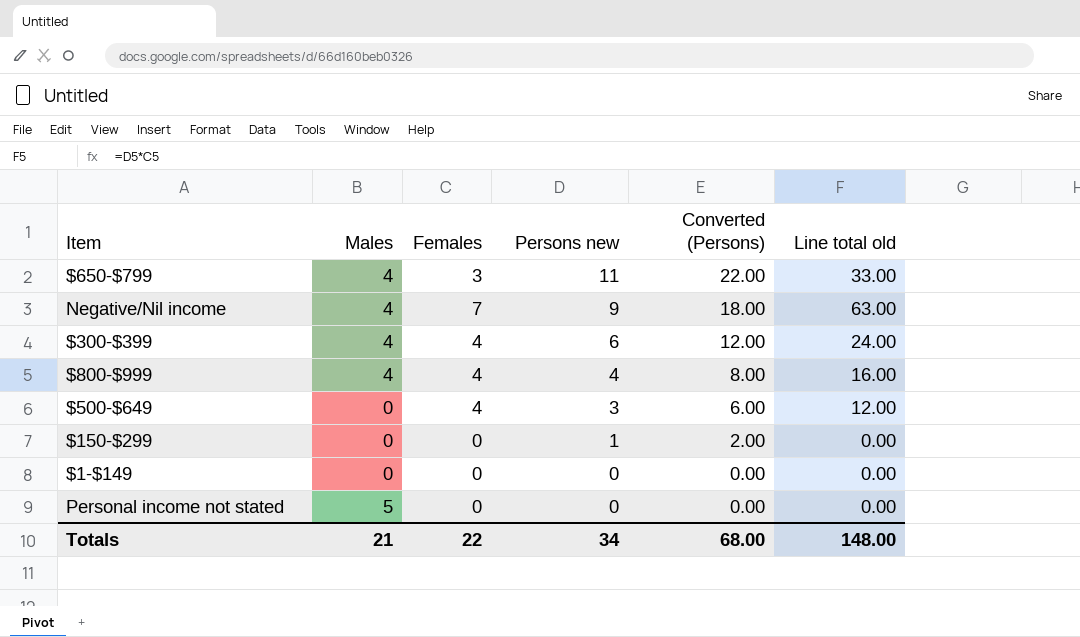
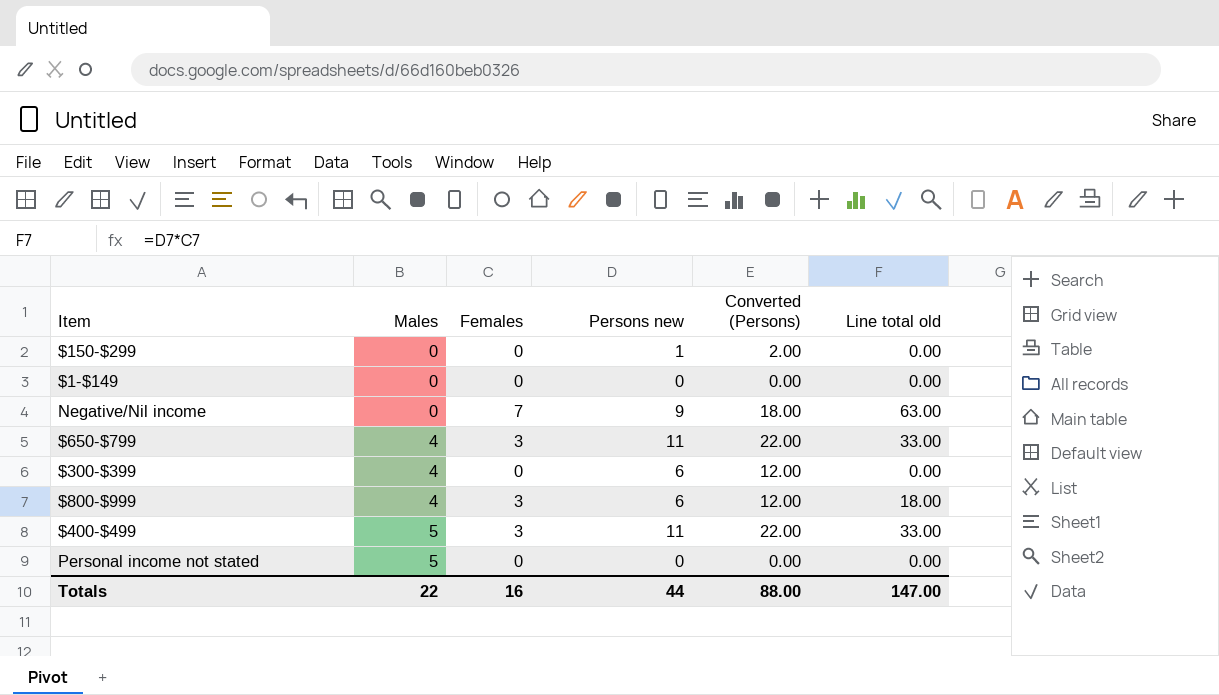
row order: Persons new descending -> Males ascending
row $500-$649: 0 | 4 | 3 | 6.00 | 12.00 -> none
Negative/Nil income | Males: 4 -> 0
$300-$399 | Females: 4 -> 0
$300-$399 | Line total old: 24.00 -> 0.00
$800-$999 | Females: 4 -> 3
$800-$999 | Persons new: 4 -> 6
$800-$999 | Converted (Persons): 8.00 -> 12.00
$800-$999 | Line total old: 16.00 -> 18.00
row $400-$499: none -> 5 | 3 | 11 | 22.00 | 33.00
Totals | Males: 21 -> 22
Totals | Females: 22 -> 16
Totals | Persons new: 34 -> 44
Totals | Converted (Persons): 68.00 -> 88.00
Totals | Line total old: 148.00 -> 147.00

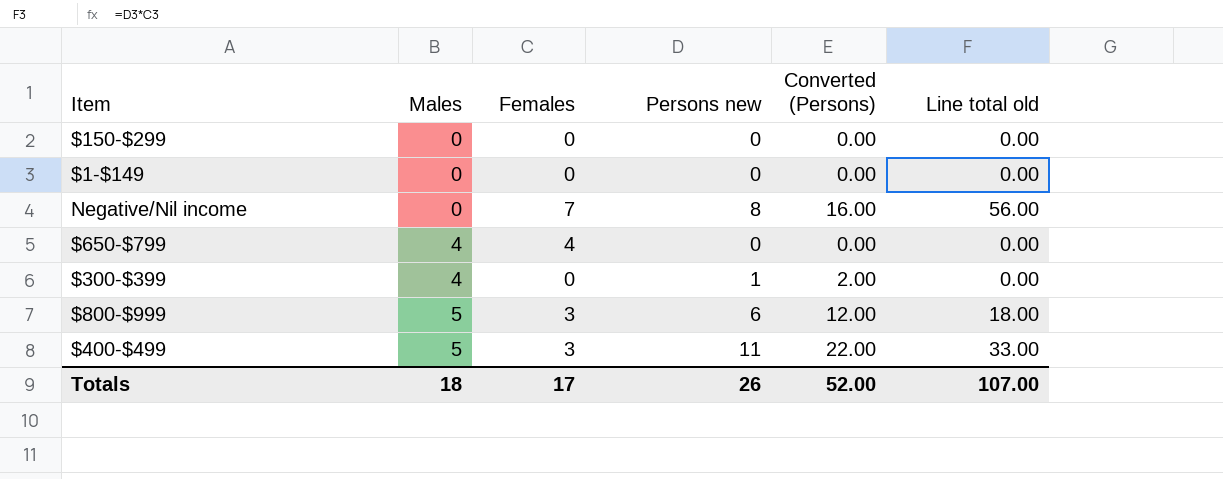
row Personal income not stated: 5 | 0 | 0 | 0.00 | 0.00 -> none
$150-$299 | Persons new: 1 -> 0
$150-$299 | Converted (Persons): 2.00 -> 0.00
Negative/Nil income | Persons new: 9 -> 8
Negative/Nil income | Converted (Persons): 18.00 -> 16.00
Negative/Nil income | Line total old: 63.00 -> 56.00
$650-$799 | Females: 3 -> 4
$650-$799 | Persons new: 11 -> 0
$650-$799 | Converted (Persons): 22.00 -> 0.00
$650-$799 | Line total old: 33.00 -> 0.00
$300-$399 | Persons new: 6 -> 1
$300-$399 | Converted (Persons): 12.00 -> 2.00
$800-$999 | Males: 4 -> 5
Totals | Males: 22 -> 18
Totals | Females: 16 -> 17
Totals | Persons new: 44 -> 26
Totals | Converted (Persons): 88.00 -> 52.00
Totals | Line total old: 147.00 -> 107.00

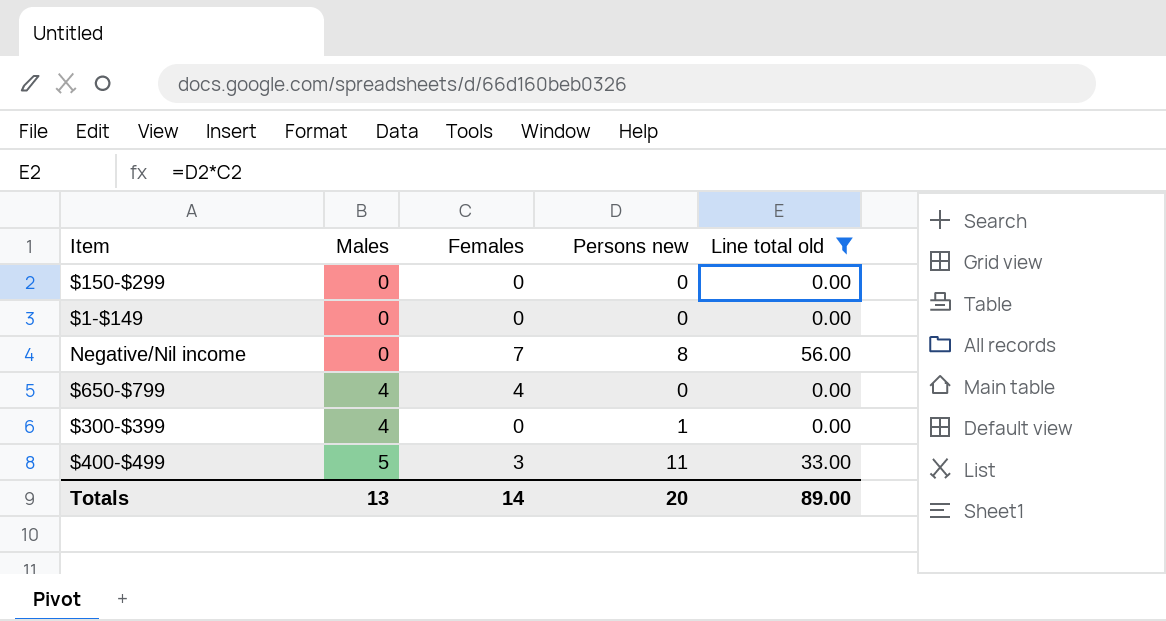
filter: none -> Line total old != 18.00
column Converted (Persons) | formula: [Persons new] * 2 -> none
Totals | Males: 18 -> 13
Totals | Females: 17 -> 14
Totals | Persons new: 26 -> 20
Totals | Line total old: 107.00 -> 89.00

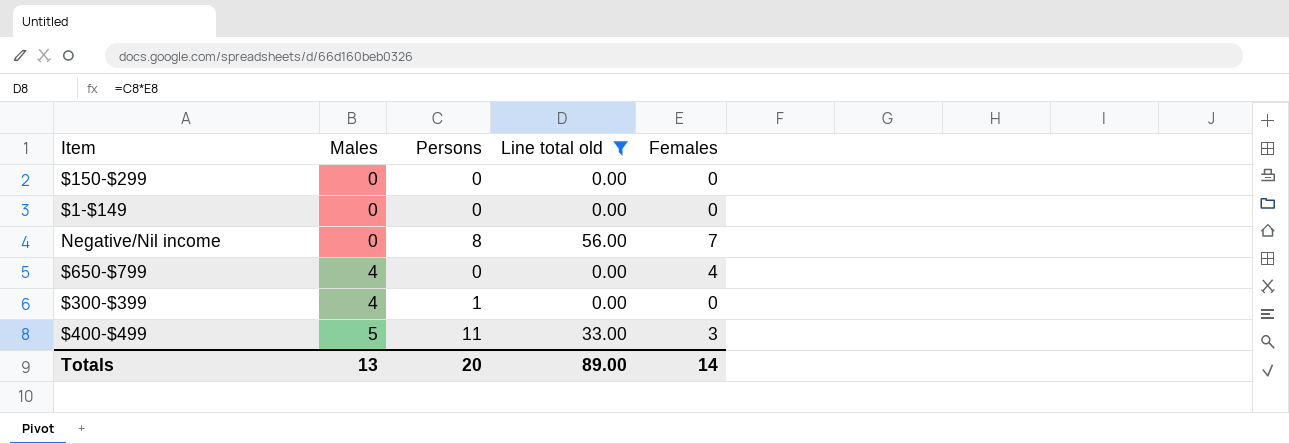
column name: Persons new -> Persons
column Females | position: 3 -> 5

